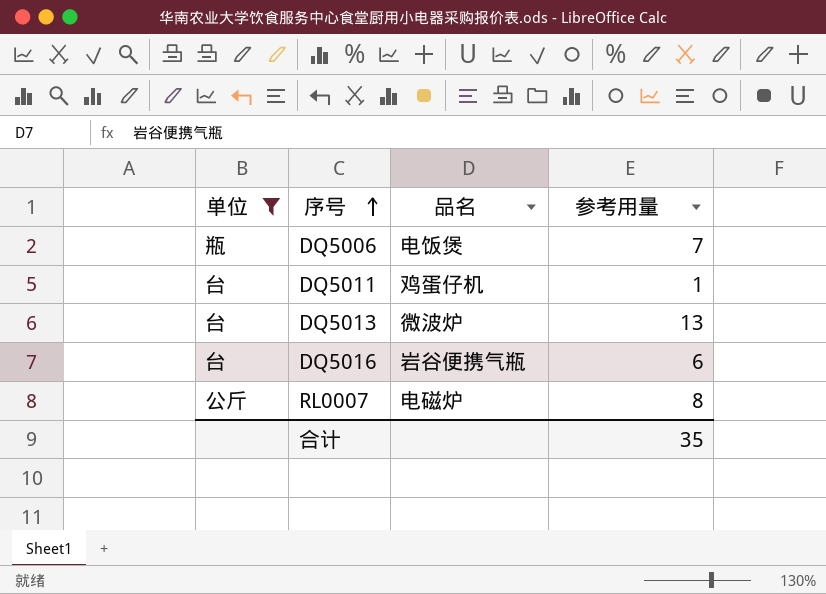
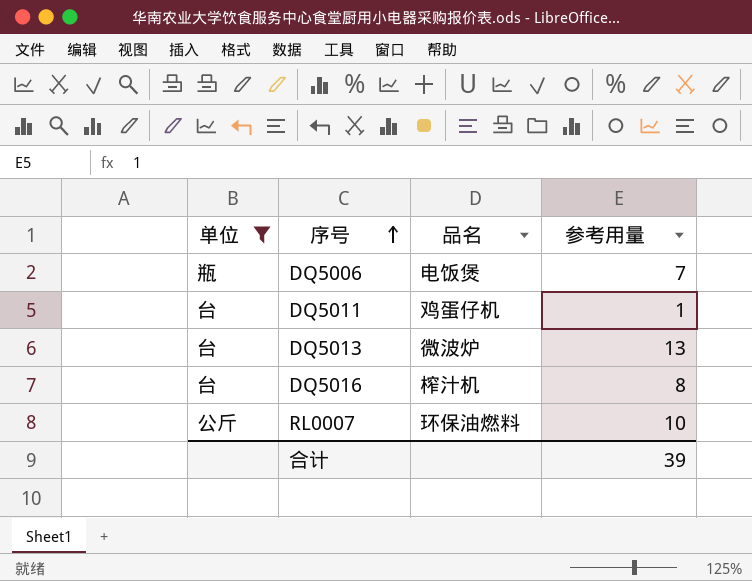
DQ5016 | 品名: 岩谷便携气瓶 -> 榨汁机
DQ5016 | 参考用量: 6 -> 8
RL0007 | 品名: 电磁炉 -> 环保油燃料
RL0007 | 参考用量: 8 -> 10
合计 | 参考用量: 35 -> 39

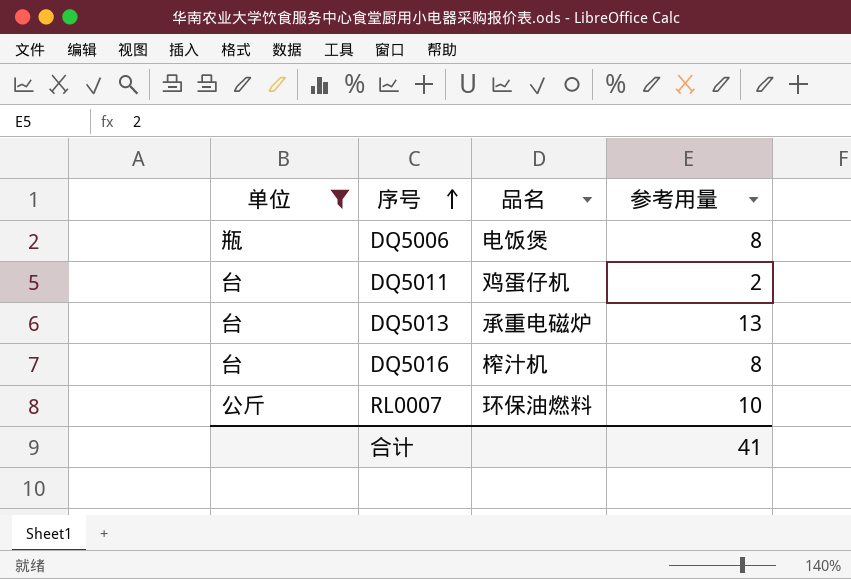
DQ5006 | 参考用量: 7 -> 8
DQ5011 | 参考用量: 1 -> 2
DQ5013 | 品名: 微波炉 -> 承重电磁炉
合计 | 参考用量: 39 -> 41

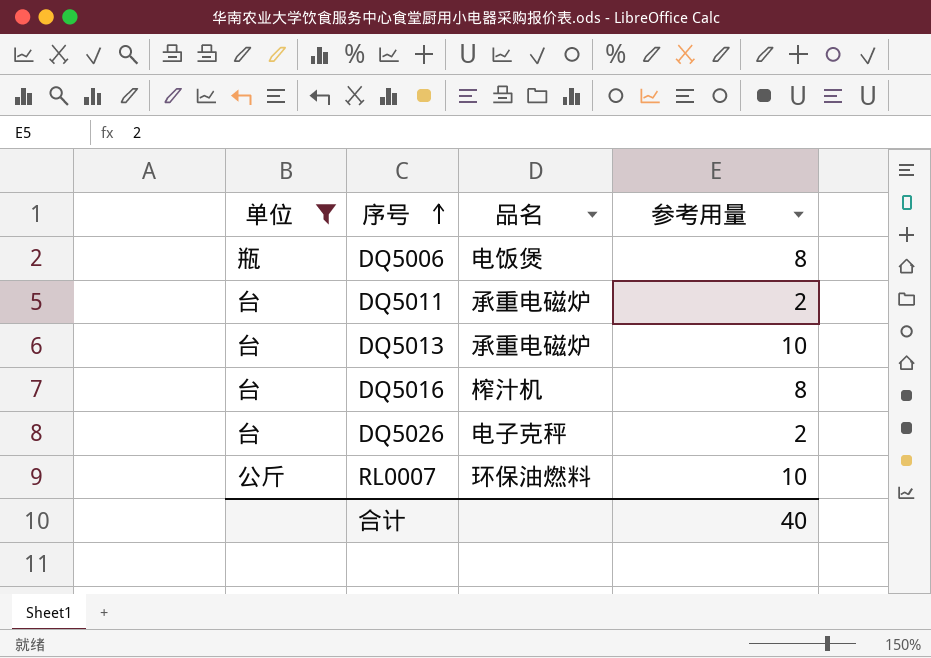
DQ5011 | 品名: 鸡蛋仔机 -> 承重电磁炉
DQ5013 | 参考用量: 13 -> 10
row DQ5026: none -> 台 | 电子克秤 | 2
合计 | 参考用量: 41 -> 40

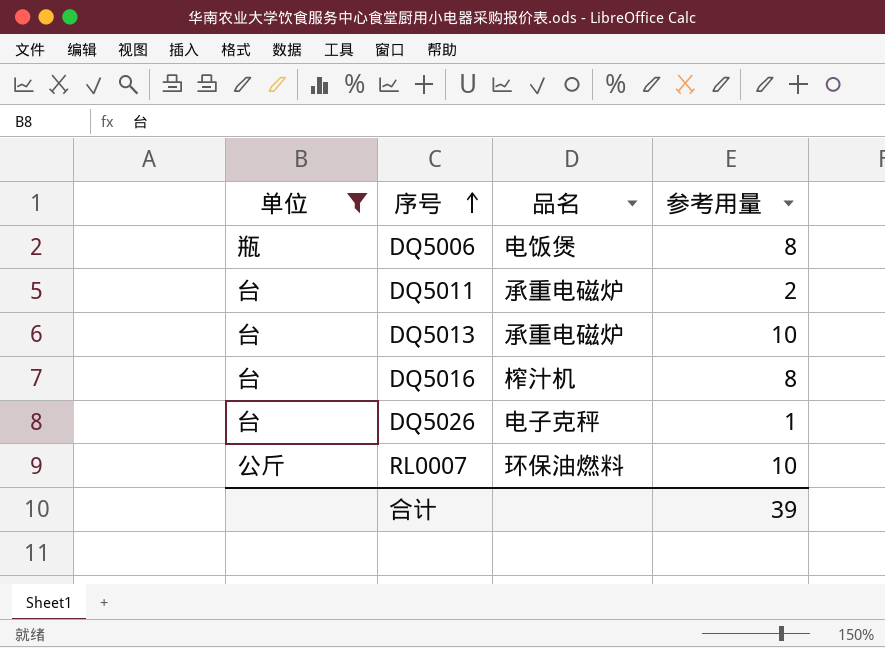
DQ5026 | 参考用量: 2 -> 1
合计 | 参考用量: 40 -> 39

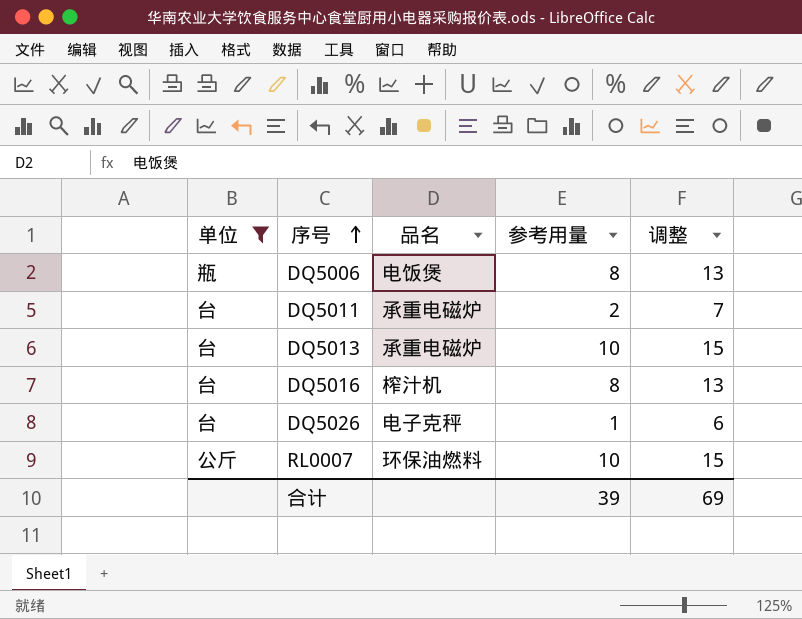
column 调整 | formula: none -> [参考用量] + 5

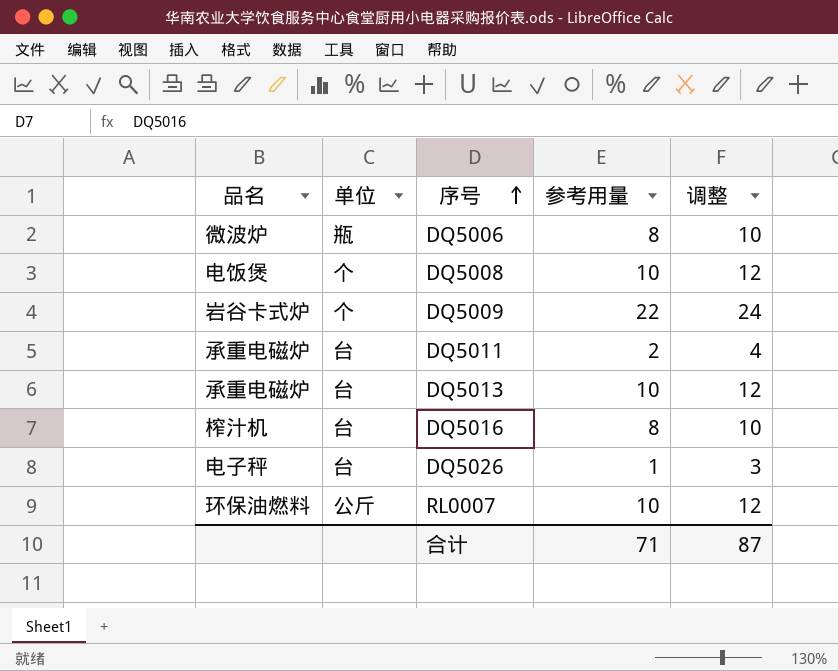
filter: 单位 != 个 -> none
column 品名 | position: 3 -> 1
column 调整 | formula: [参考用量] + 5 -> [参考用量] + 2
DQ5006 | 品名: 电饭煲 -> 微波炉
DQ5026 | 品名: 电子克秤 -> 电子秤
合计 | 参考用量: 39 -> 71
合计 | 调整: 69 -> 87

